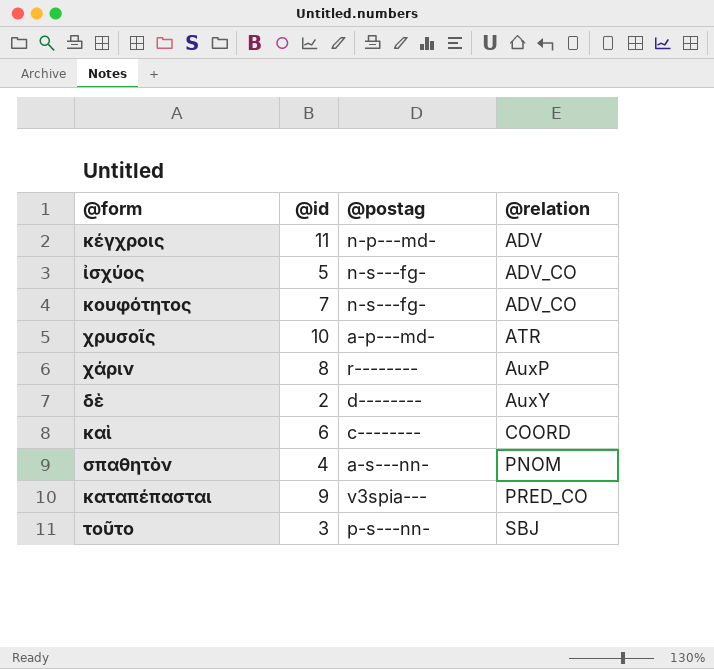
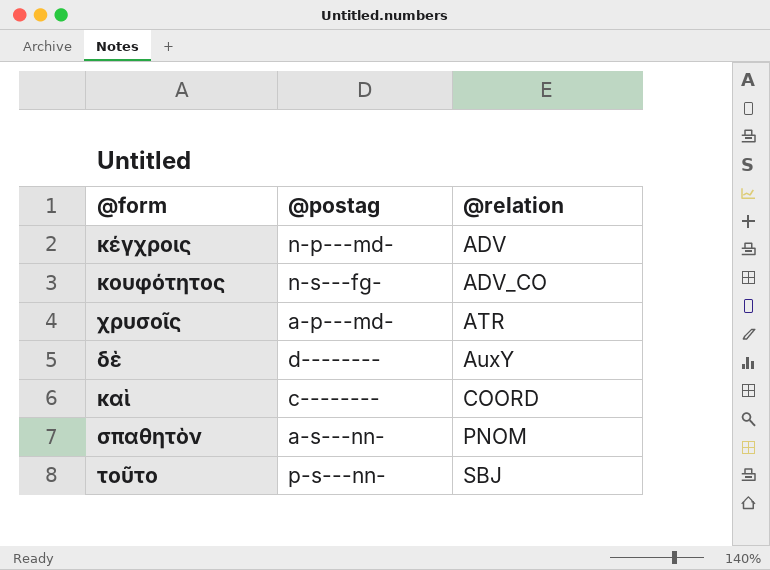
column @id | position: 2 -> none
row ἰσχύος: 5 | n-s---fg- | ADV_CO -> none
row χάριν: 8 | r-------- | AuxP -> none
row καταπέπασται: 9 | v3spia--- | PRED_CO -> none

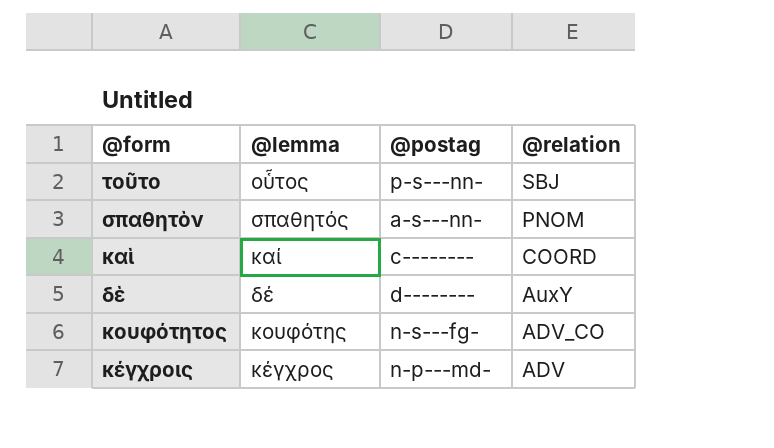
row order: @relation ascending -> @relation descending
column @lemma | position: none -> 2
row χρυσοῖς: a-p---md- | ATR -> none

